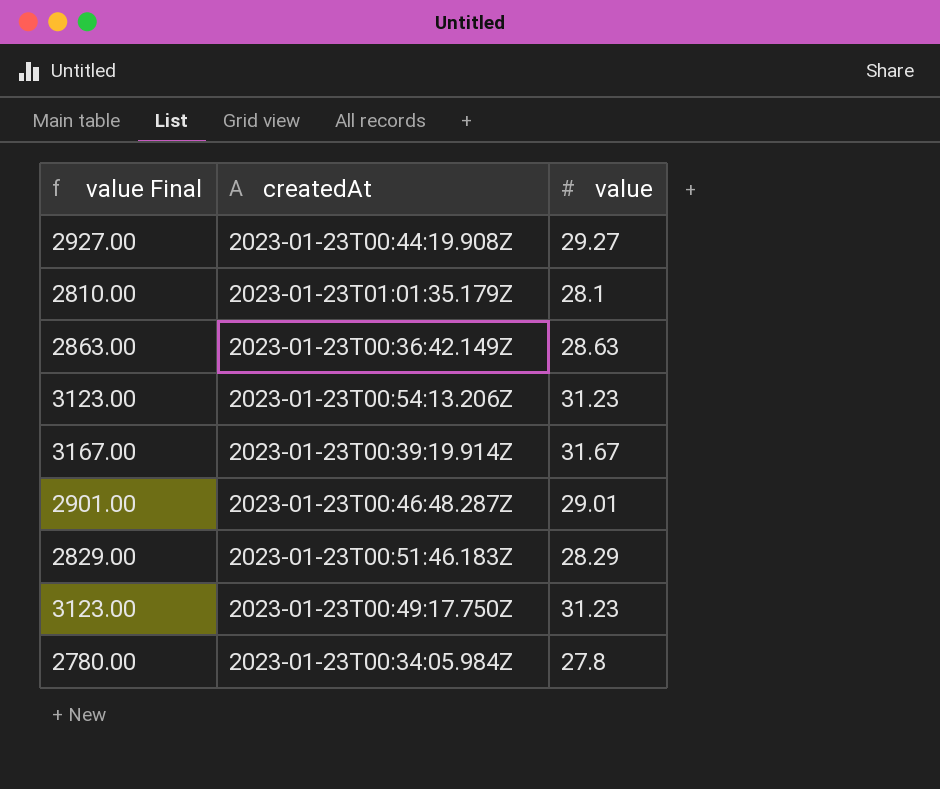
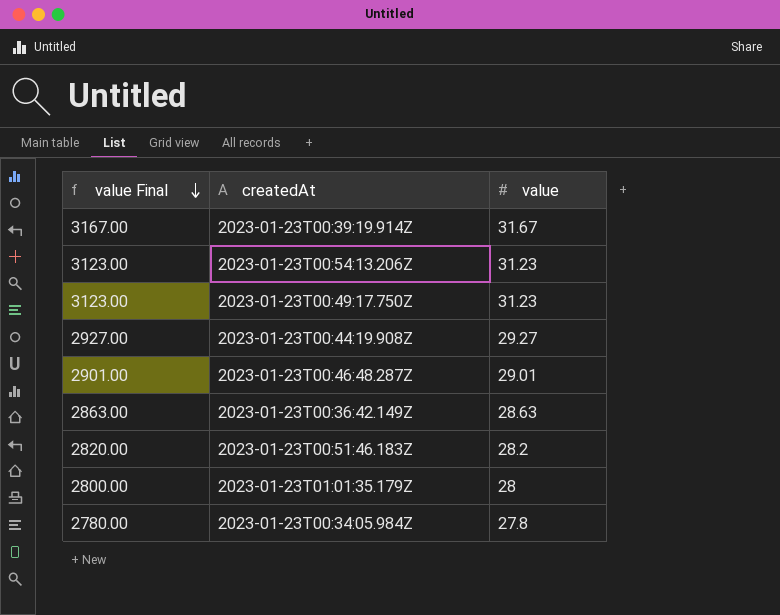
row order: none -> value Final descending
2023-01-23T00:51:46.183Z | value Final: 2829.00 -> 2820.00
2023-01-23T00:51:46.183Z | value: 28.29 -> 28.2
2023-01-23T01:01:35.179Z | value Final: 2810.00 -> 2800.00
2023-01-23T01:01:35.179Z | value: 28.1 -> 28

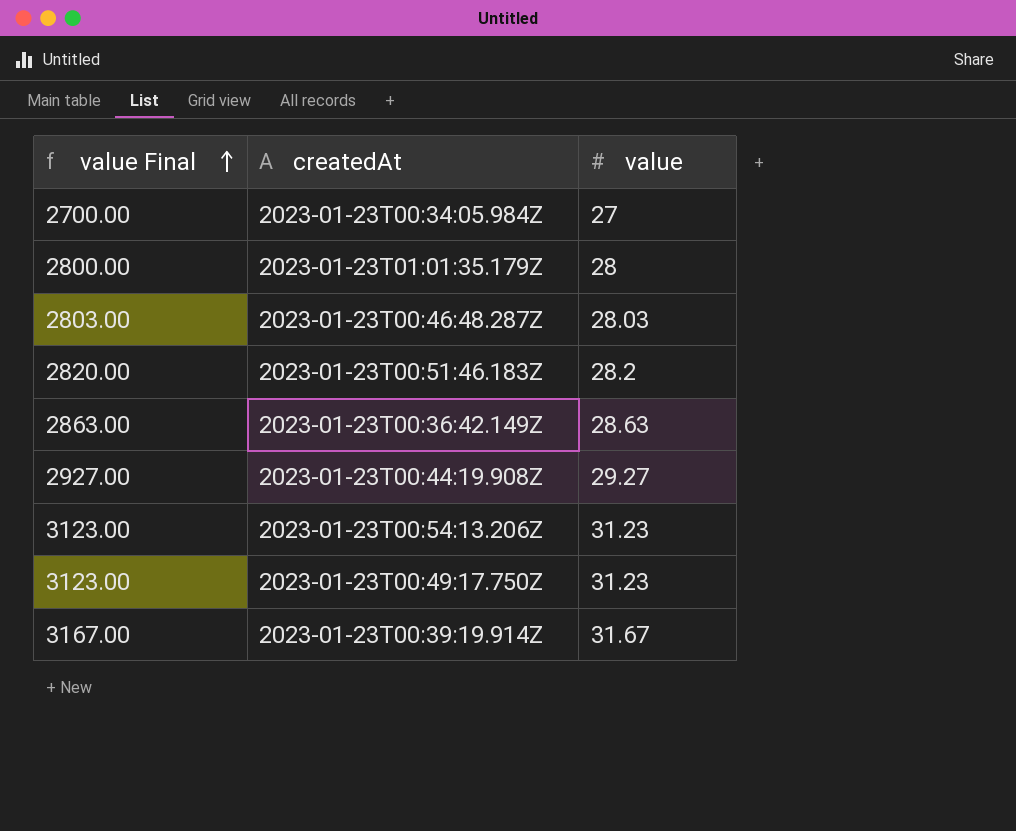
row order: value Final descending -> value Final ascending
2023-01-23T00:34:05.984Z | value Final: 2780.00 -> 2700.00
2023-01-23T00:34:05.984Z | value: 27.8 -> 27
2023-01-23T00:46:48.287Z | value Final: 2901.00 -> 2803.00
2023-01-23T00:46:48.287Z | value: 29.01 -> 28.03

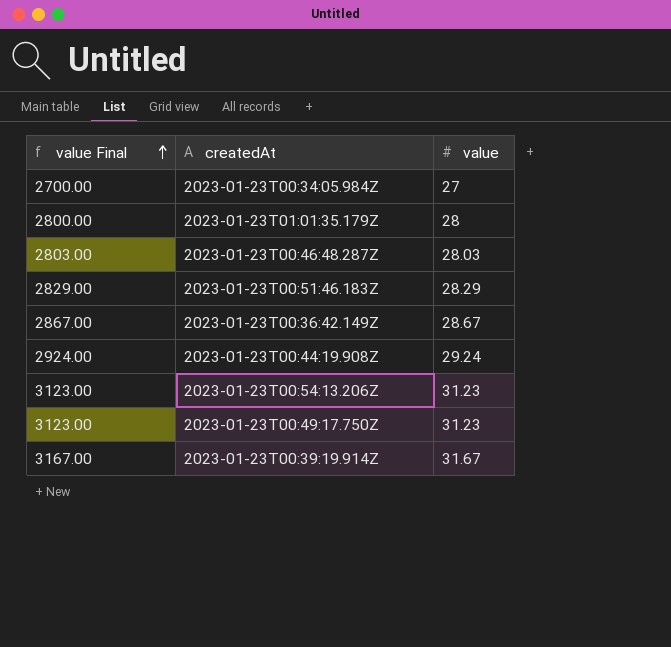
2023-01-23T00:51:46.183Z | value Final: 2820.00 -> 2829.00
2023-01-23T00:51:46.183Z | value: 28.2 -> 28.29
2023-01-23T00:36:42.149Z | value Final: 2863.00 -> 2867.00
2023-01-23T00:36:42.149Z | value: 28.63 -> 28.67
2023-01-23T00:44:19.908Z | value Final: 2927.00 -> 2924.00
2023-01-23T00:44:19.908Z | value: 29.27 -> 29.24

